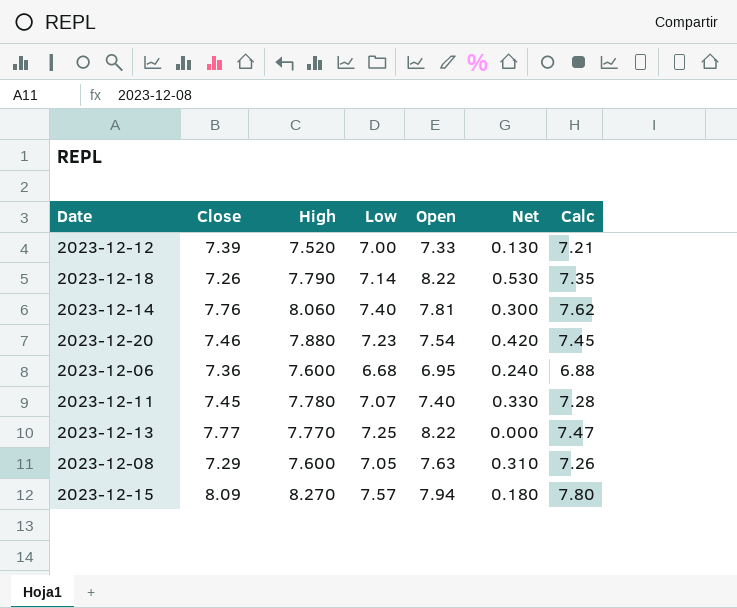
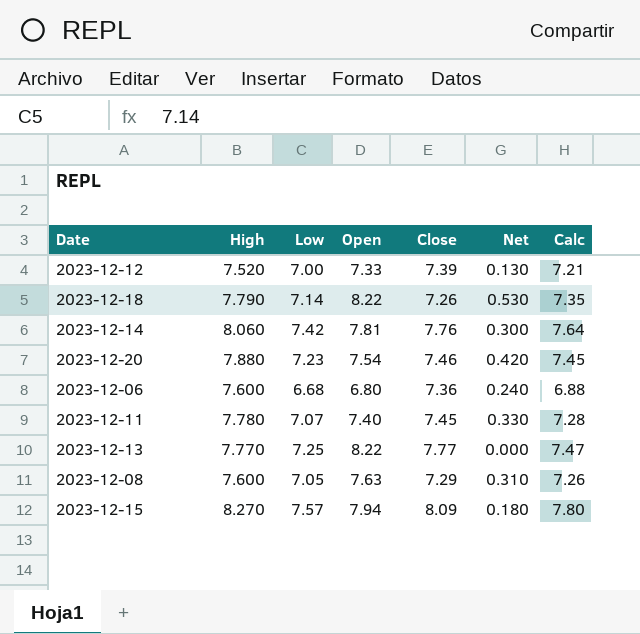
column Close | position: 2 -> 5
2023-12-14 | Low: 7.40 -> 7.42
2023-12-14 | Calc: 7.62 -> 7.64
2023-12-06 | Open: 6.95 -> 6.80

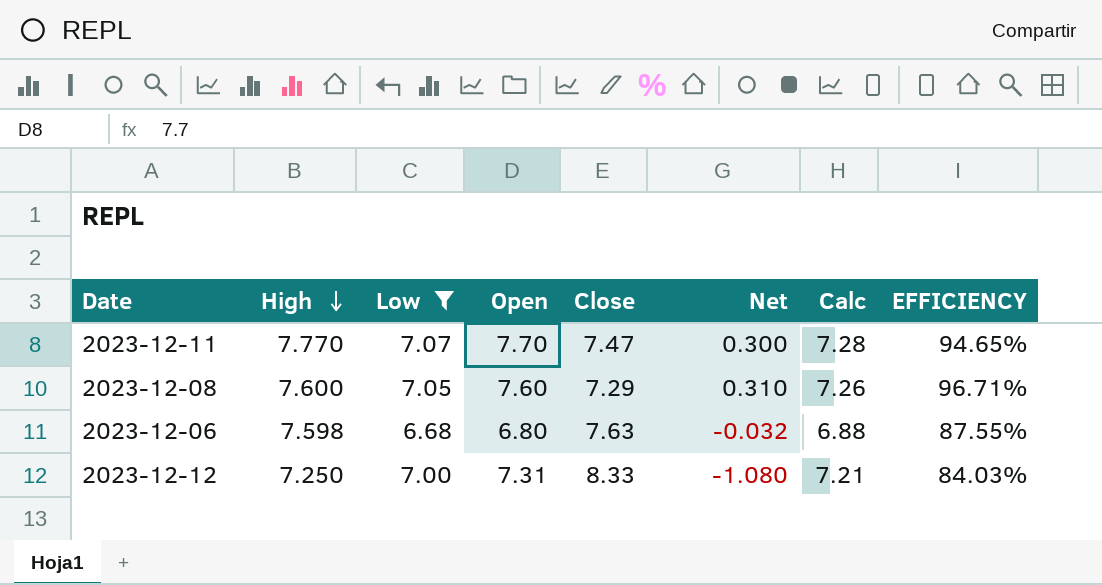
filter: none -> Low <= 7.07
row order: none -> High descending
column EFFICIENCY | formula: none -> [Low] / [Close]
2023-12-11 | High: 7.780 -> 7.770
2023-12-11 | Open: 7.40 -> 7.70
2023-12-11 | Close: 7.45 -> 7.47
2023-12-11 | Net: 0.330 -> 0.300
2023-12-08 | Open: 7.63 -> 7.60
2023-12-06 | High: 7.600 -> 7.598
2023-12-06 | Close: 7.36 -> 7.63
2023-12-06 | Net: 0.240 -> -0.032
2023-12-12 | High: 7.520 -> 7.250
2023-12-12 | Open: 7.33 -> 7.31
2023-12-12 | Close: 7.39 -> 8.33
2023-12-12 | Net: 0.130 -> -1.080

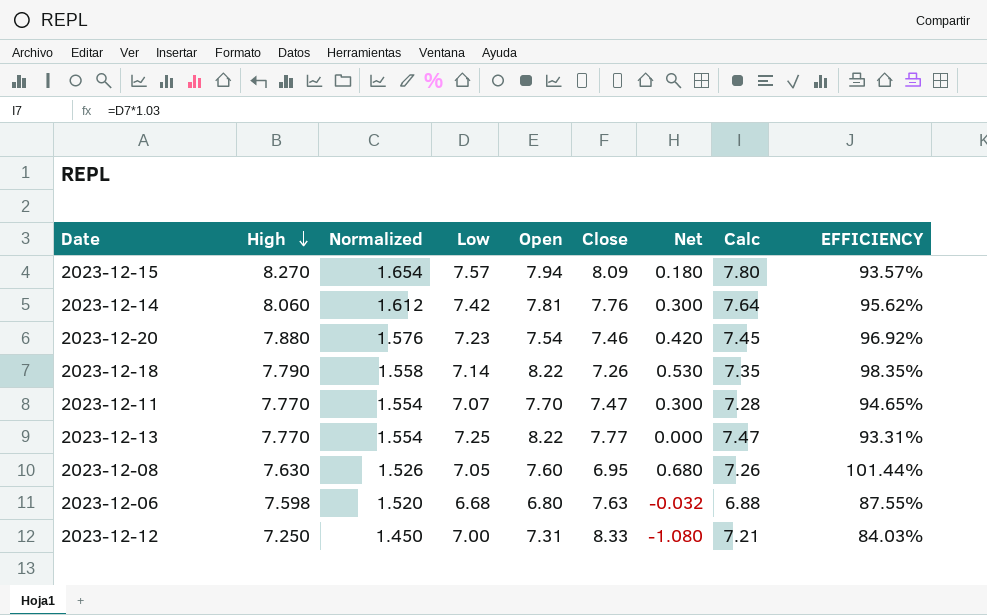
filter: Low <= 7.07 -> none
column Normalized | formula: none -> [High] * 0.2
2023-12-08 | High: 7.600 -> 7.630
2023-12-08 | Close: 7.29 -> 6.95
2023-12-08 | Net: 0.310 -> 0.680
2023-12-08 | EFFICIENCY: 96.71% -> 101.44%

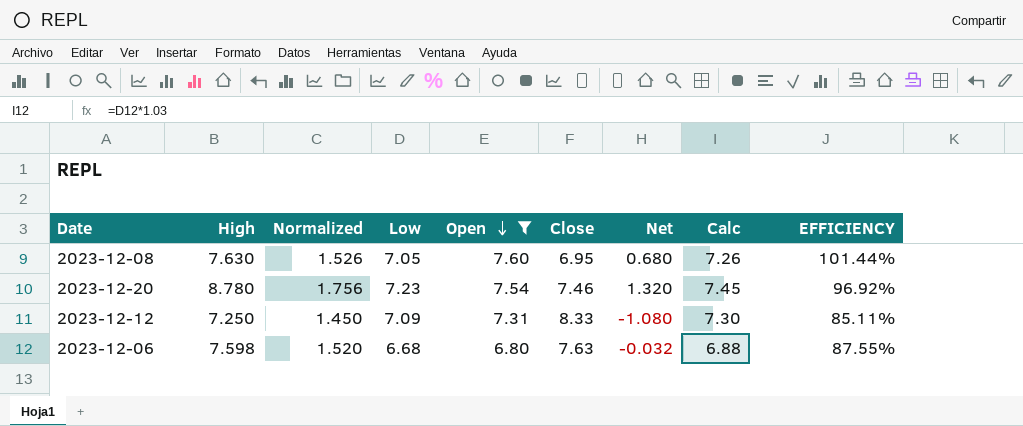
filter: none -> Open <= 7.60
row order: High descending -> Open descending
2023-12-20 | High: 7.880 -> 8.780
2023-12-20 | Normalized: 1.576 -> 1.756
2023-12-20 | Net: 0.420 -> 1.320
2023-12-12 | Low: 7.00 -> 7.09
2023-12-12 | Calc: 7.21 -> 7.30
2023-12-12 | EFFICIENCY: 84.03% -> 85.11%

